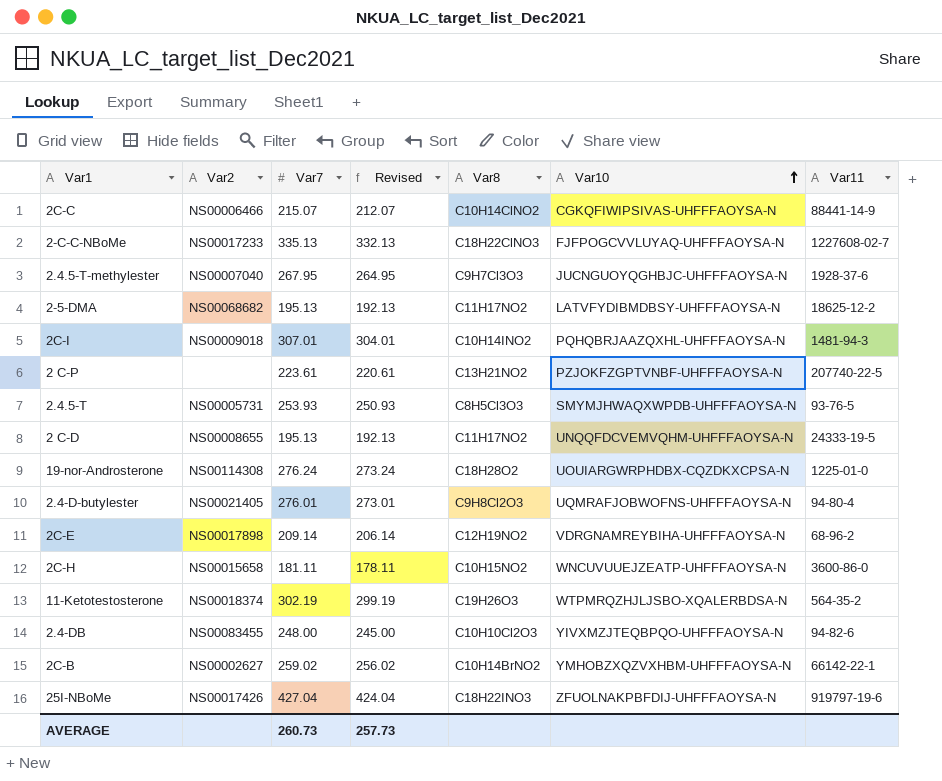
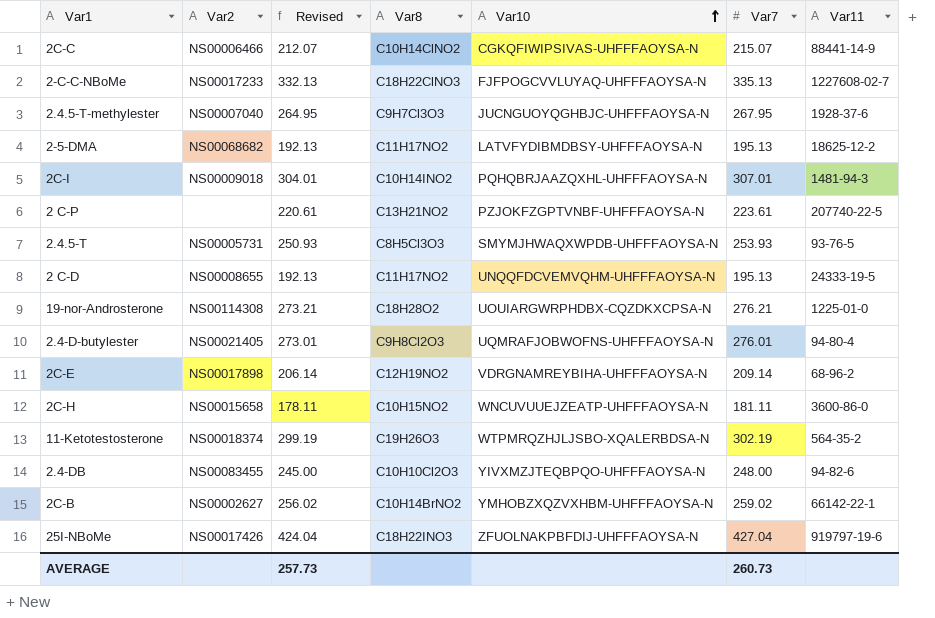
column Var7 | position: 3 -> 6
19-nor-Androsterone | Revised: 273.24 -> 273.21
19-nor-Androsterone | Var7: 276.24 -> 276.21

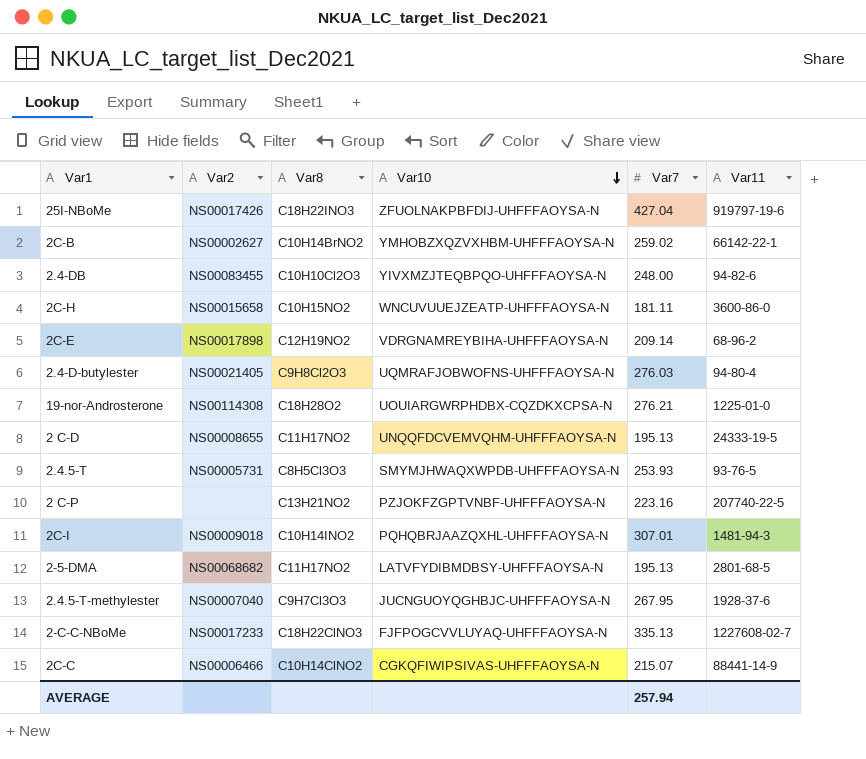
row order: Var10 ascending -> Var10 descending
column Revised | formula: [Var7] - 3 -> none
row 11-Ketotestosterone: NS00018374 | 299.19 | C19H26O3 | WTPMRQZHJLJSBO-XQALERBDSA-N | 302.19 | 564-35-2 -> none
2.4-D-butylester | Var7: 276.01 -> 276.03
2 C-P | Var7: 223.61 -> 223.16
2-5-DMA | Var11: 18625-12-2 -> 2801-68-5
AVERAGE | Var7: 260.73 -> 257.94

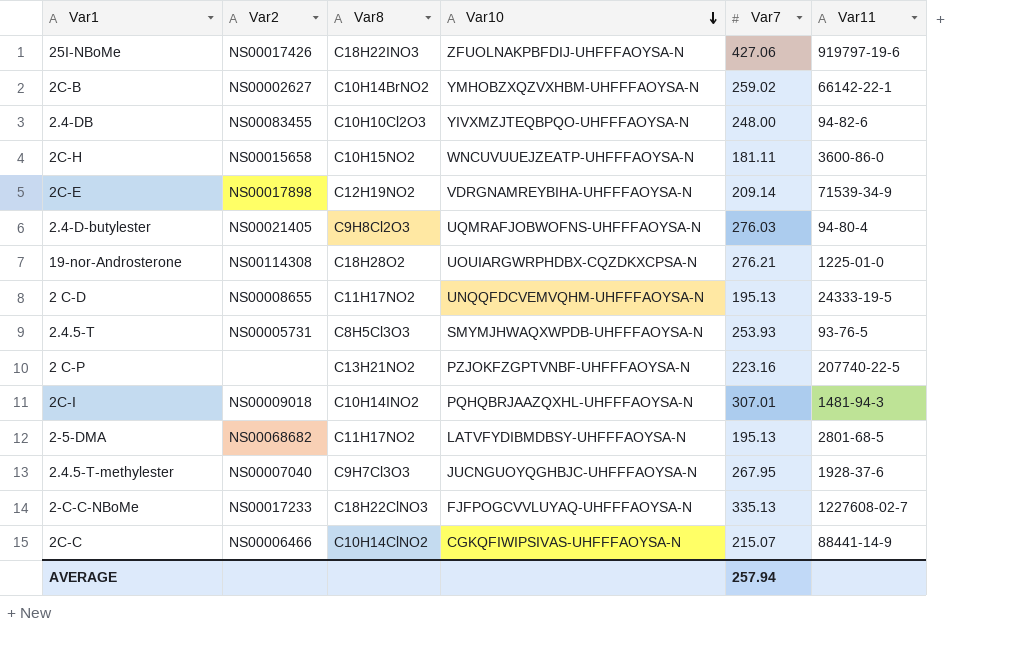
25I-NBoMe | Var7: 427.04 -> 427.06
2C-E | Var11: 68-96-2 -> 71539-34-9

